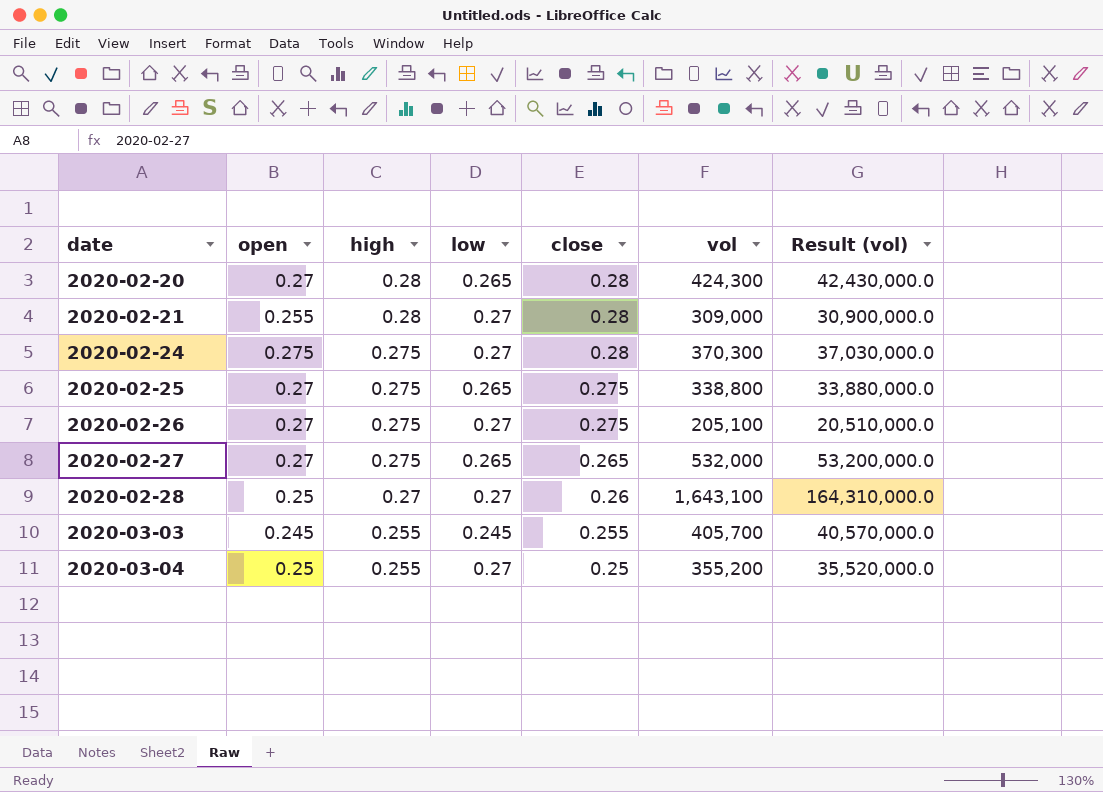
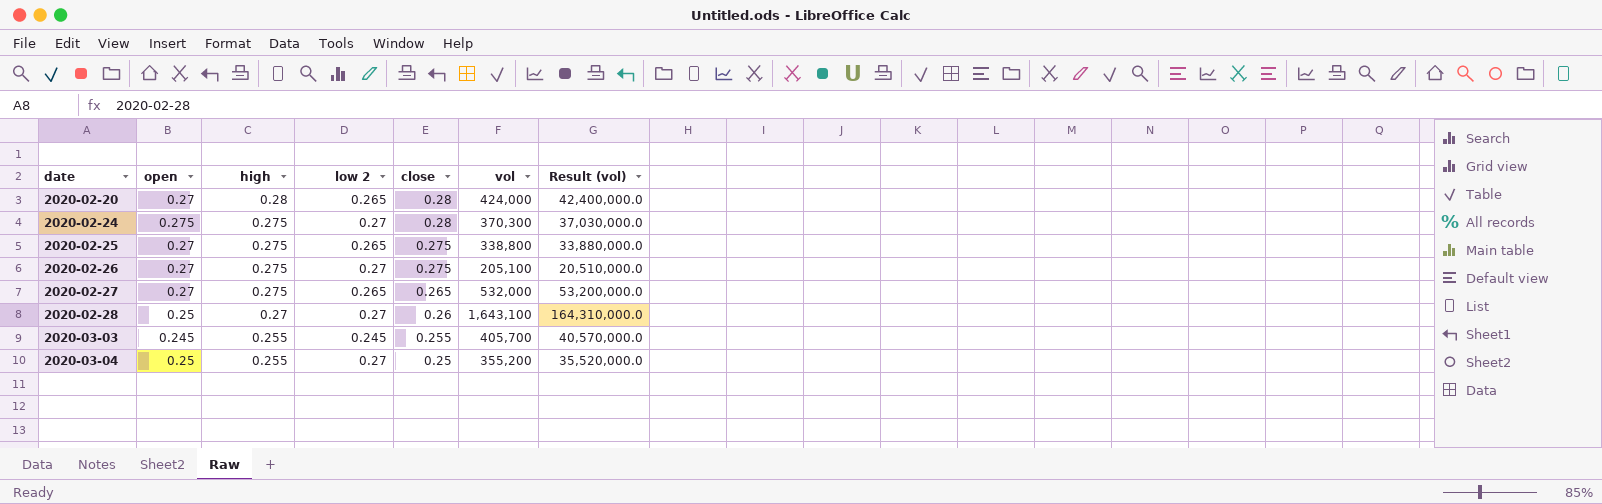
column name: low -> low 2
row 2020-02-21: 0.255 | 0.28 | 0.27 | 0.28 | 309,000 | 30,900,000.0 -> none
2020-02-20 | vol: 424,300 -> 424,000
2020-02-20 | Result (vol): 42,430,000.0 -> 42,400,000.0

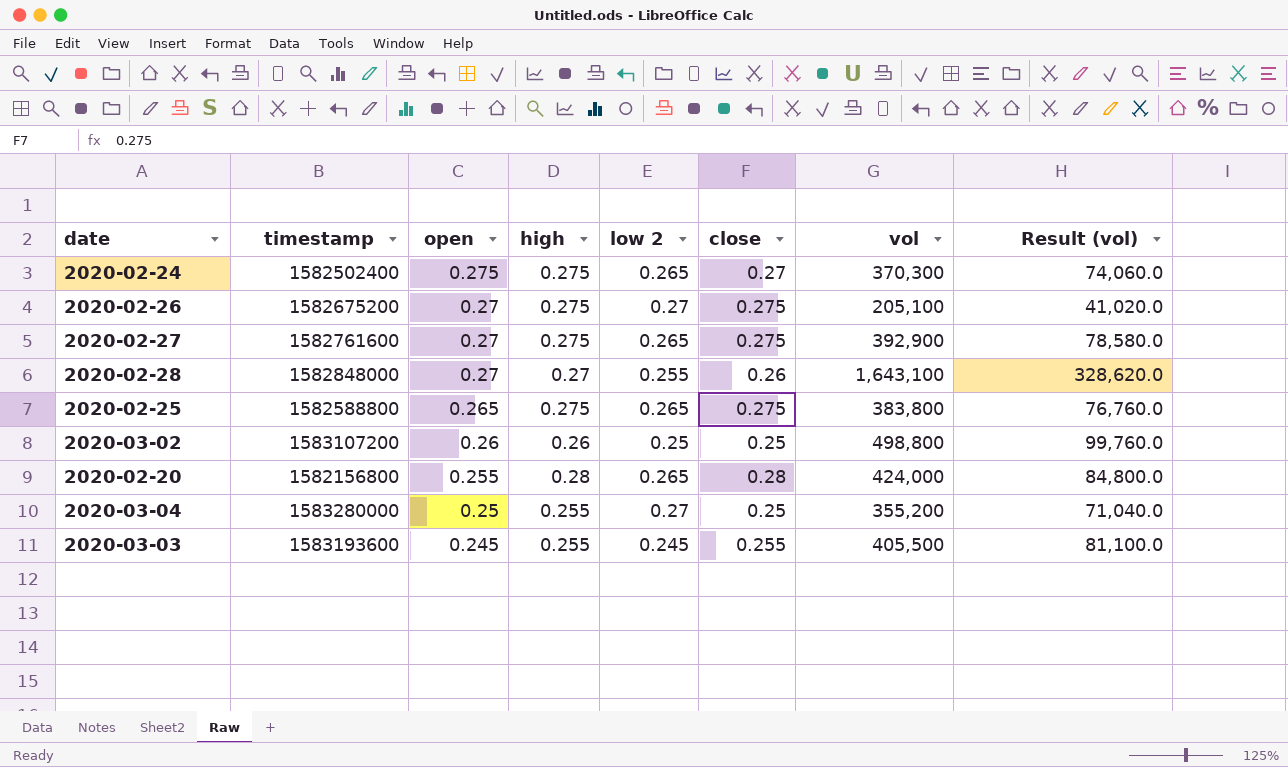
row order: date ascending -> open descending
column timestamp | position: none -> 2
column Result (vol) | formula: [vol] * 100 -> [vol] * 0.2
2020-02-24 | low 2: 0.27 -> 0.265
2020-02-24 | close: 0.28 -> 0.27
2020-02-27 | close: 0.265 -> 0.275
2020-02-27 | vol: 532,000 -> 392,900
2020-02-28 | open: 0.25 -> 0.27
2020-02-28 | low 2: 0.27 -> 0.255
2020-02-25 | open: 0.27 -> 0.265
2020-02-25 | vol: 338,800 -> 383,800
row 2020-03-02: none -> 1583107200 | 0.26 | 0.26 | 0.25 | 0.25 | 498,800 | 99,760.0
2020-02-20 | open: 0.27 -> 0.255
2020-03-03 | vol: 405,700 -> 405,500

